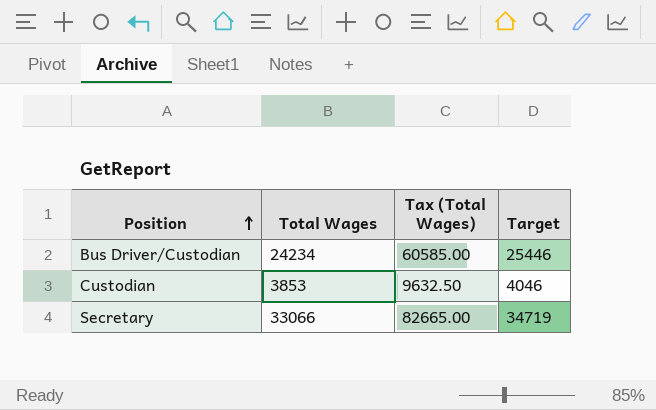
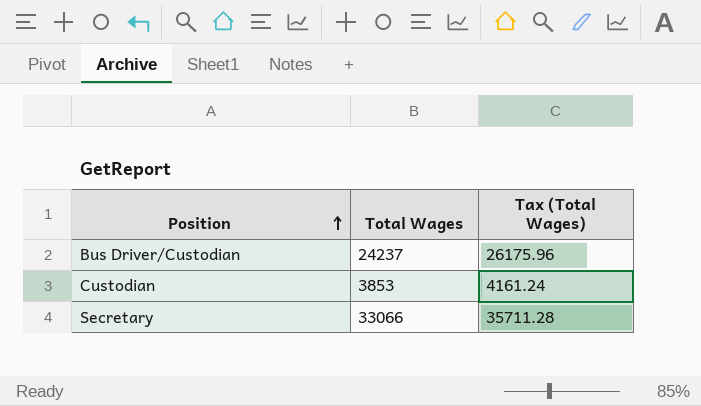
column Target | formula: [Total Wages] * 1.05 -> none
column Tax (Total Wages) | formula: [Total Wages] * 2.5 -> [Total Wages] * 1.08
Bus Driver/Custodian | Total Wages: 24234 -> 24237

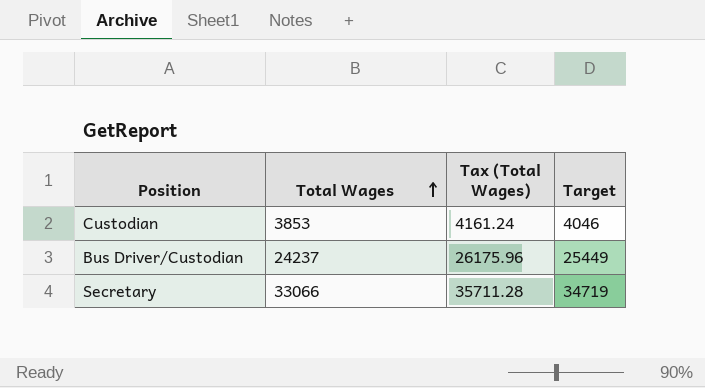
row order: Position ascending -> Total Wages ascending
column Target | formula: none -> [Total Wages] * 1.05

